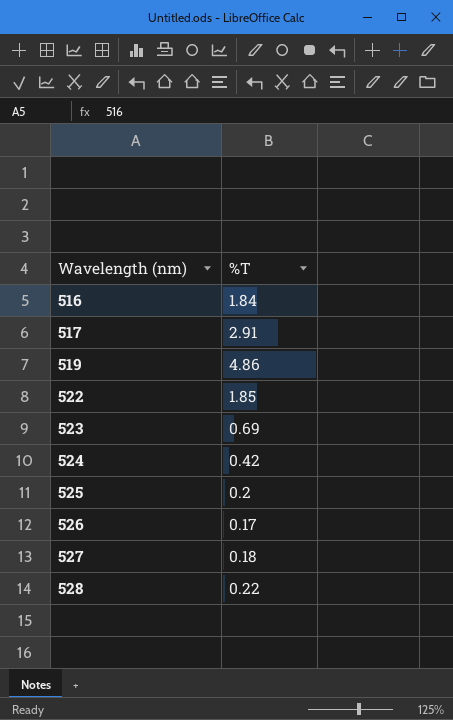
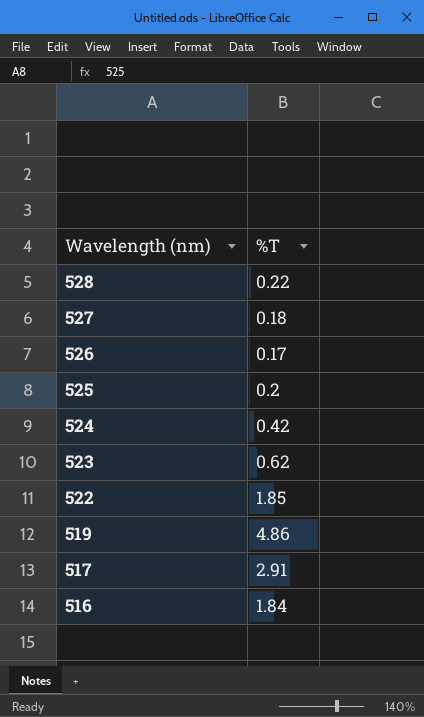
row order: Wavelength (nm) ascending -> Wavelength (nm) descending
523 | %T: 0.69 -> 0.62

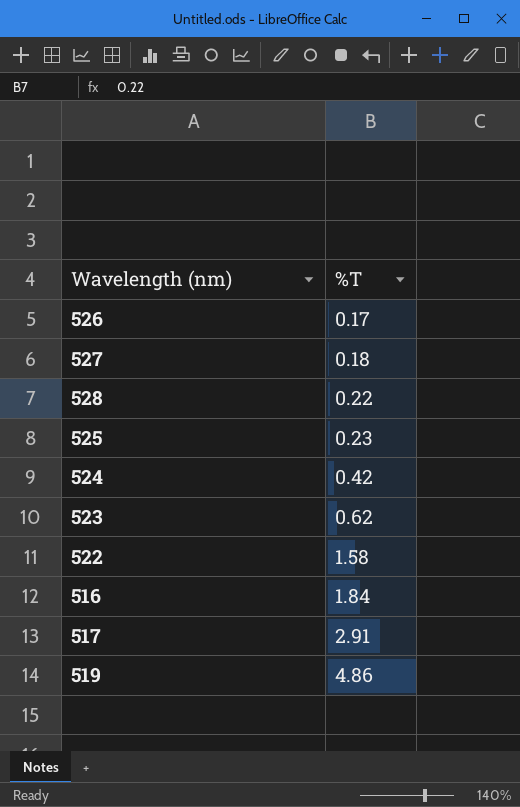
row order: Wavelength (nm) descending -> %T ascending
525 | %T: 0.2 -> 0.23
522 | %T: 1.85 -> 1.58

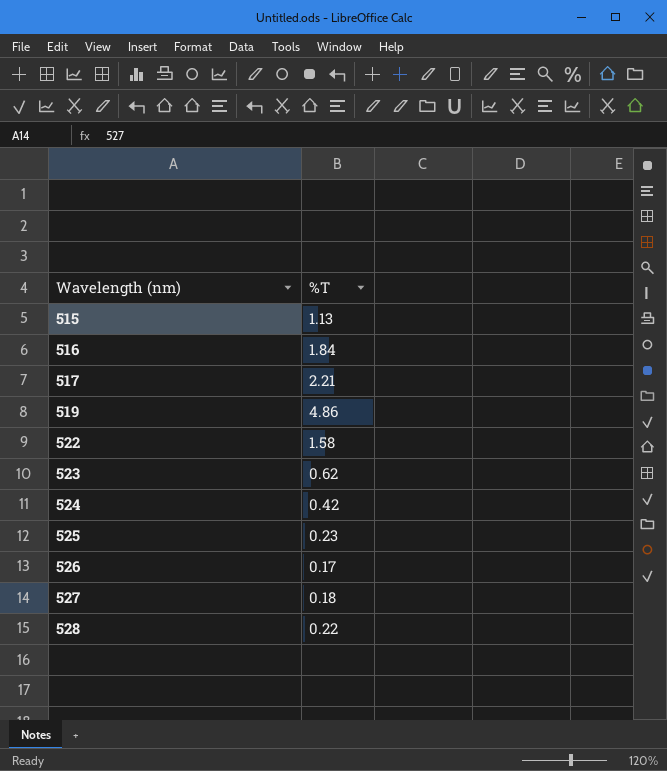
row order: %T ascending -> Wavelength (nm) ascending
row 515: none -> 1.13
517 | %T: 2.91 -> 2.21

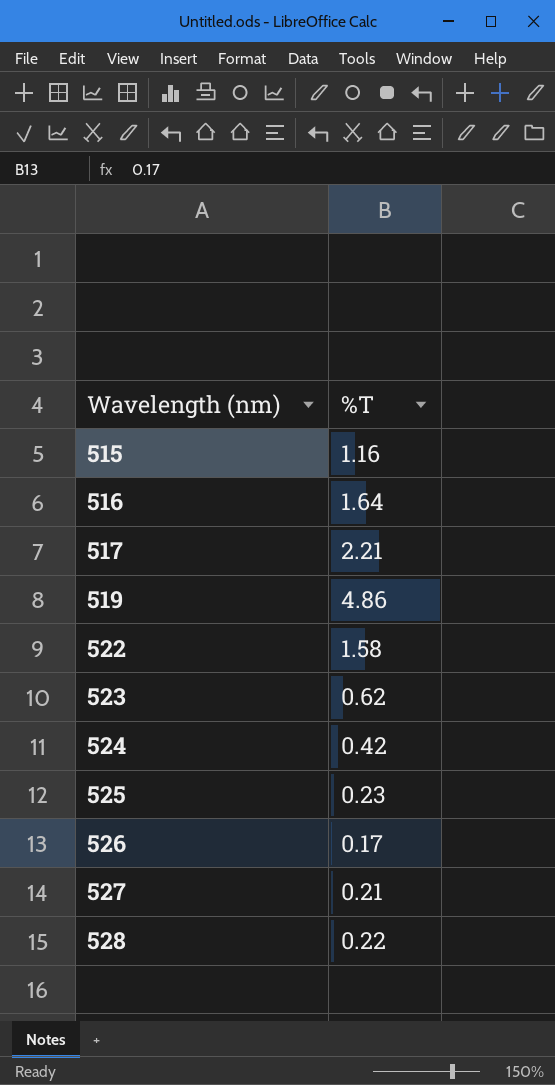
515 | %T: 1.13 -> 1.16
516 | %T: 1.84 -> 1.64
527 | %T: 0.18 -> 0.21

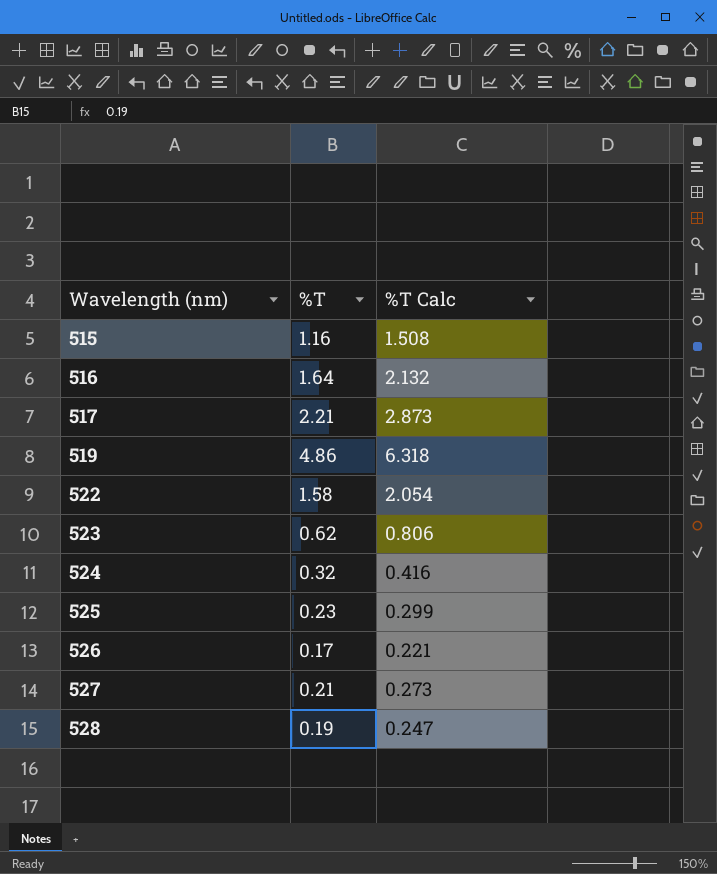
column %T Calc | formula: none -> [%T] * 1.3
524 | %T: 0.42 -> 0.32
528 | %T: 0.22 -> 0.19

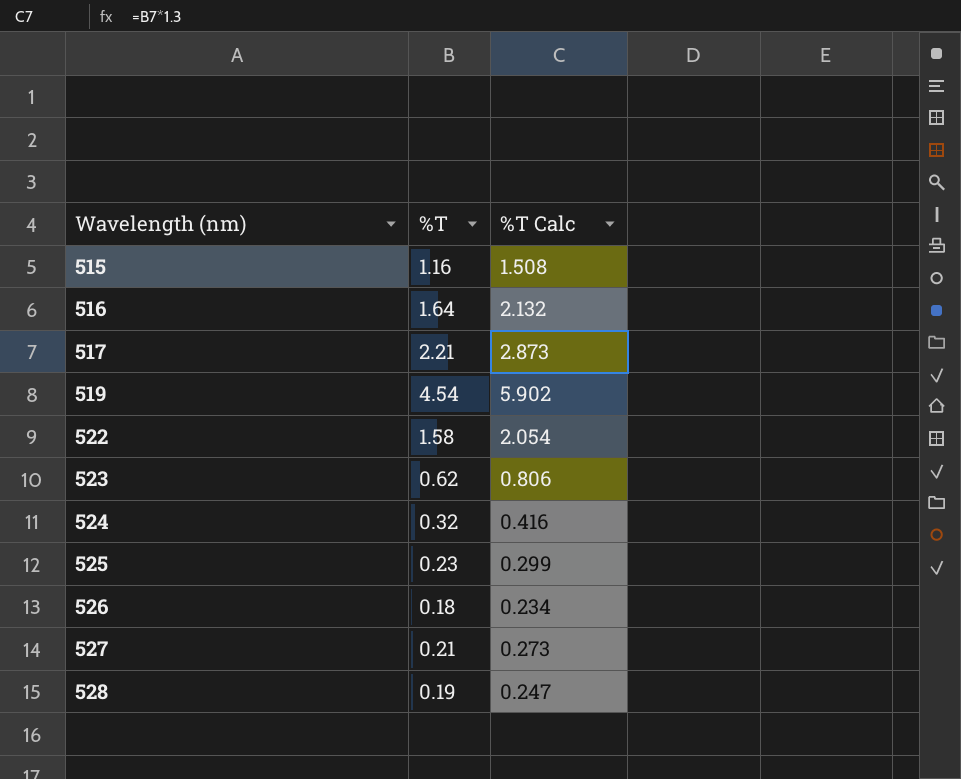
519 | %T: 4.86 -> 4.54
519 | %T Calc: 6.318 -> 5.902
526 | %T: 0.17 -> 0.18
526 | %T Calc: 0.221 -> 0.234

